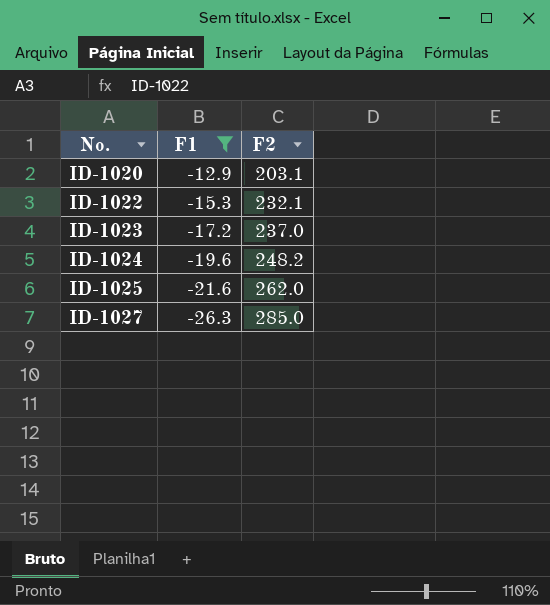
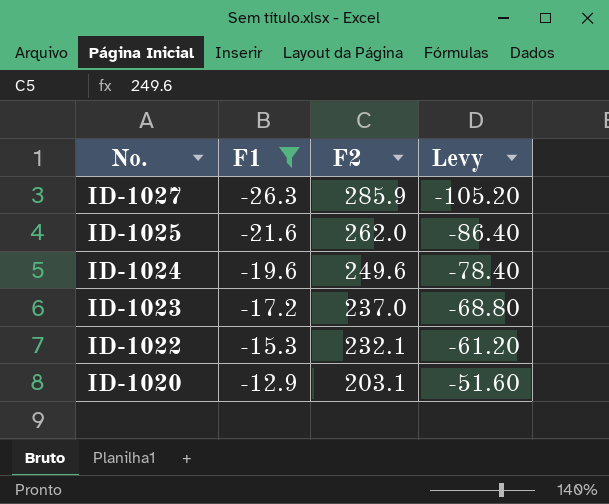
row order: No. ascending -> No. descending
column Levy | formula: none -> [F1] * 4
ID-1027 | F2: 285.0 -> 285.9
ID-1024 | F2: 248.2 -> 249.6

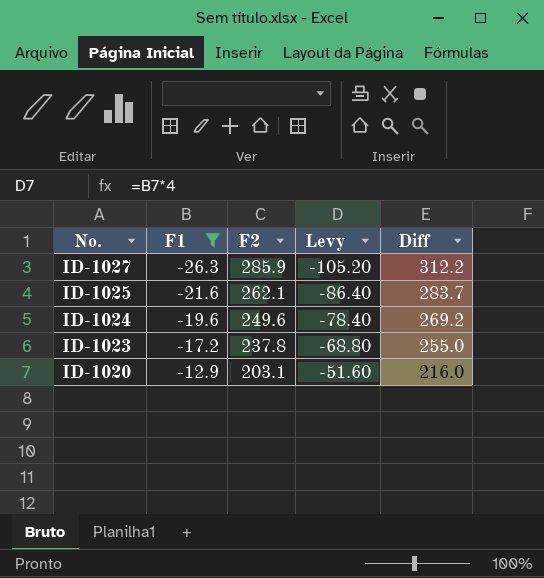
column Diff | formula: none -> [F2] - [F1]
row ID-1022: -15.3 | 232.1 | -61.20 -> none
ID-1025 | F2: 262.0 -> 262.1
ID-1023 | F2: 237.0 -> 237.8

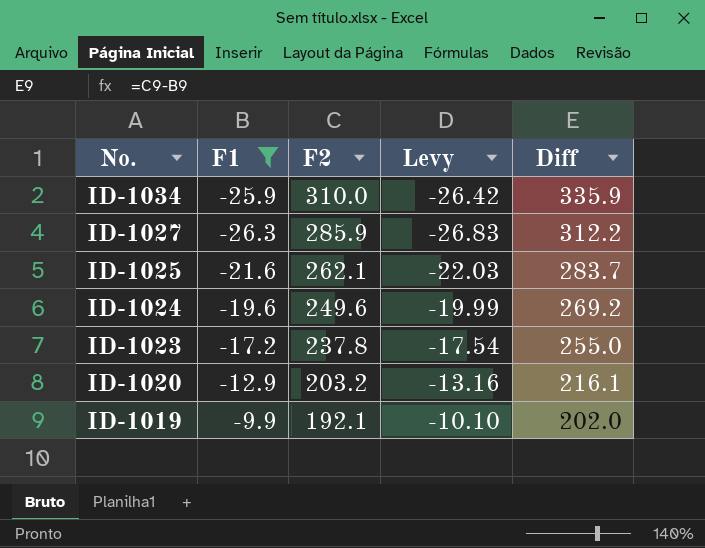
column Levy | formula: [F1] * 4 -> [F1] * 1.02
row ID-1034: none -> -25.9 | 310.0 | -26.42 | 335.9
ID-1020 | F2: 203.1 -> 203.2
ID-1020 | Diff: 216.0 -> 216.1
row ID-1019: none -> -9.9 | 192.1 | -10.10 | 202.0

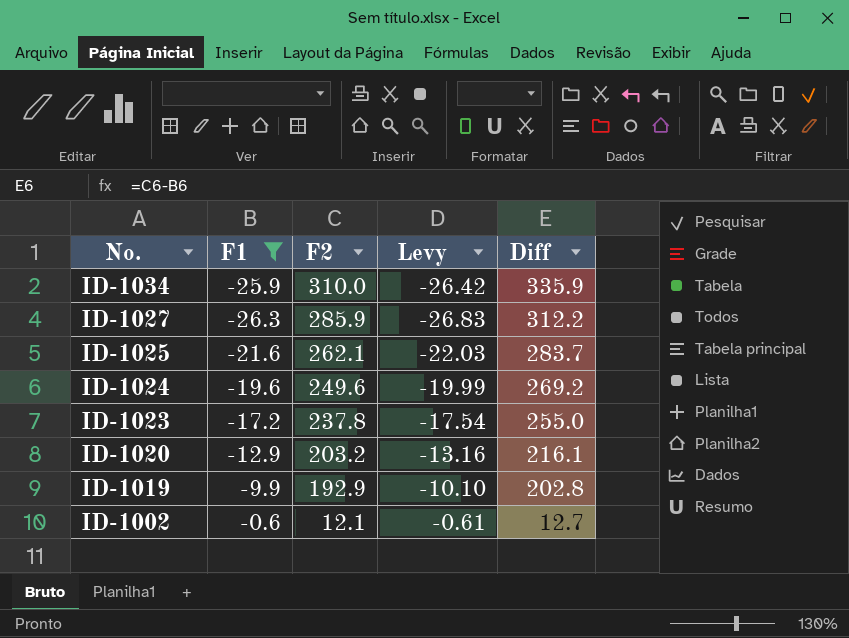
ID-1019 | F2: 192.1 -> 192.9
ID-1019 | Diff: 202.0 -> 202.8
row ID-1002: none -> -0.6 | 12.1 | -0.61 | 12.7

